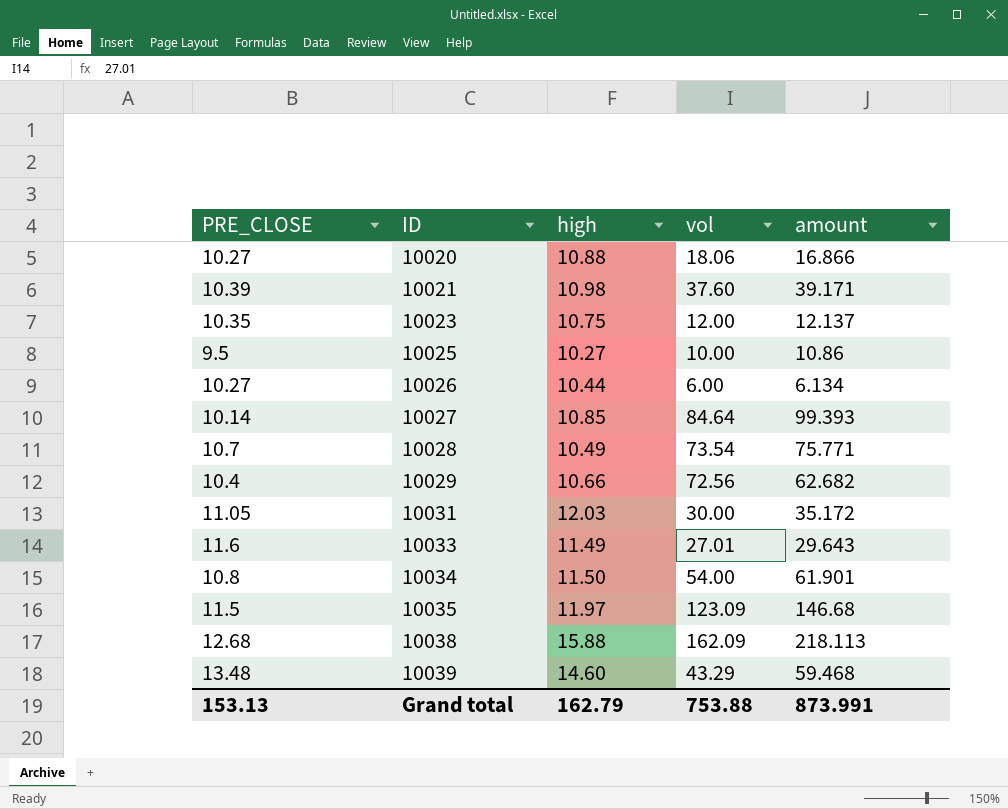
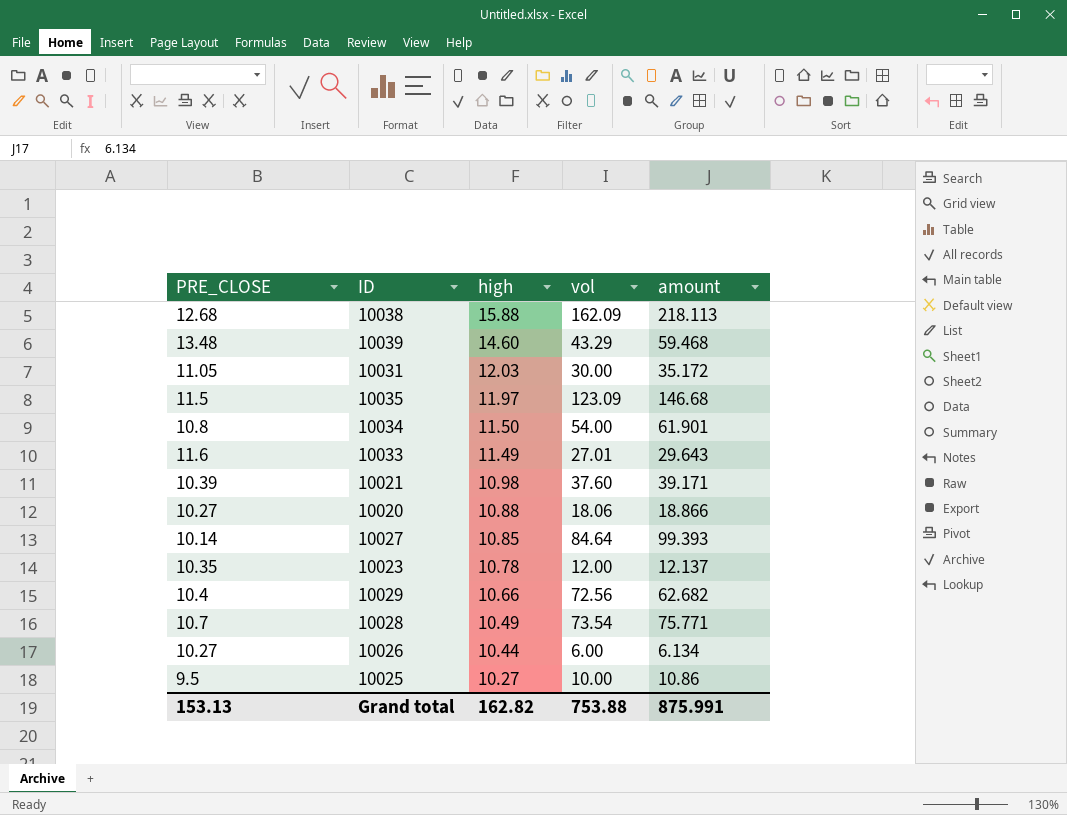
row order: ID ascending -> high descending
10020 | amount: 16.866 -> 18.866
10023 | high: 10.75 -> 10.78
Grand total | high: 162.79 -> 162.82
Grand total | amount: 873.991 -> 875.991

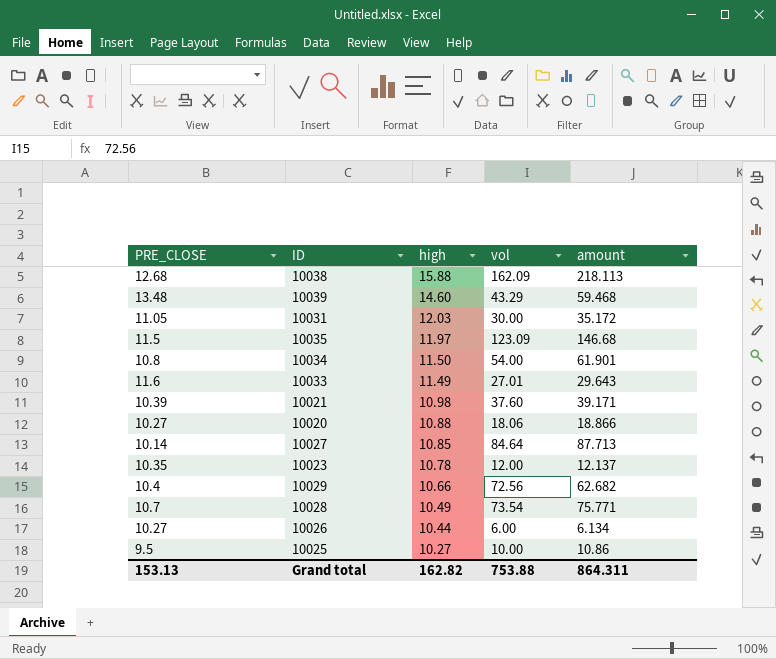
10027 | amount: 99.393 -> 87.713
Grand total | amount: 875.991 -> 864.311

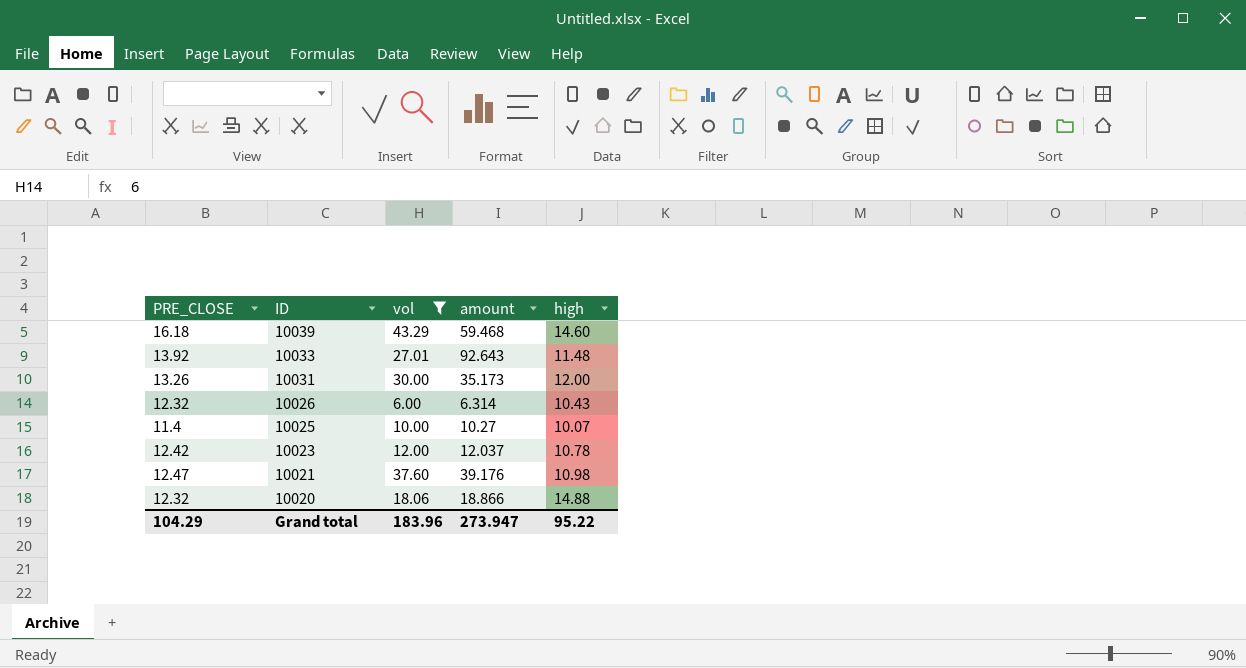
filter: none -> vol <= 43.29
row order: high descending -> ID descending
column high | position: 3 -> 5
10039 | PRE_CLOSE: 13.48 -> 16.18
10033 | PRE_CLOSE: 11.6 -> 13.92
10033 | amount: 29.643 -> 92.643
10033 | high: 11.49 -> 11.48
10031 | PRE_CLOSE: 11.05 -> 13.26
10031 | amount: 35.172 -> 35.173
10031 | high: 12.03 -> 12.00
10026 | PRE_CLOSE: 10.27 -> 12.32
10026 | amount: 6.134 -> 6.314
10026 | high: 10.44 -> 10.43
10025 | PRE_CLOSE: 9.5 -> 11.4
10025 | amount: 10.86 -> 10.27
10025 | high: 10.27 -> 10.07
10023 | PRE_CLOSE: 10.35 -> 12.42
10023 | amount: 12.137 -> 12.037
10021 | PRE_CLOSE: 10.39 -> 12.47
10021 | amount: 39.171 -> 39.176
10020 | PRE_CLOSE: 10.27 -> 12.32
10020 | high: 10.88 -> 14.88
Grand total | PRE_CLOSE: 153.13 -> 104.29
Grand total | vol: 753.88 -> 183.96
Grand total | amount: 864.311 -> 273.947
Grand total | high: 162.82 -> 95.22

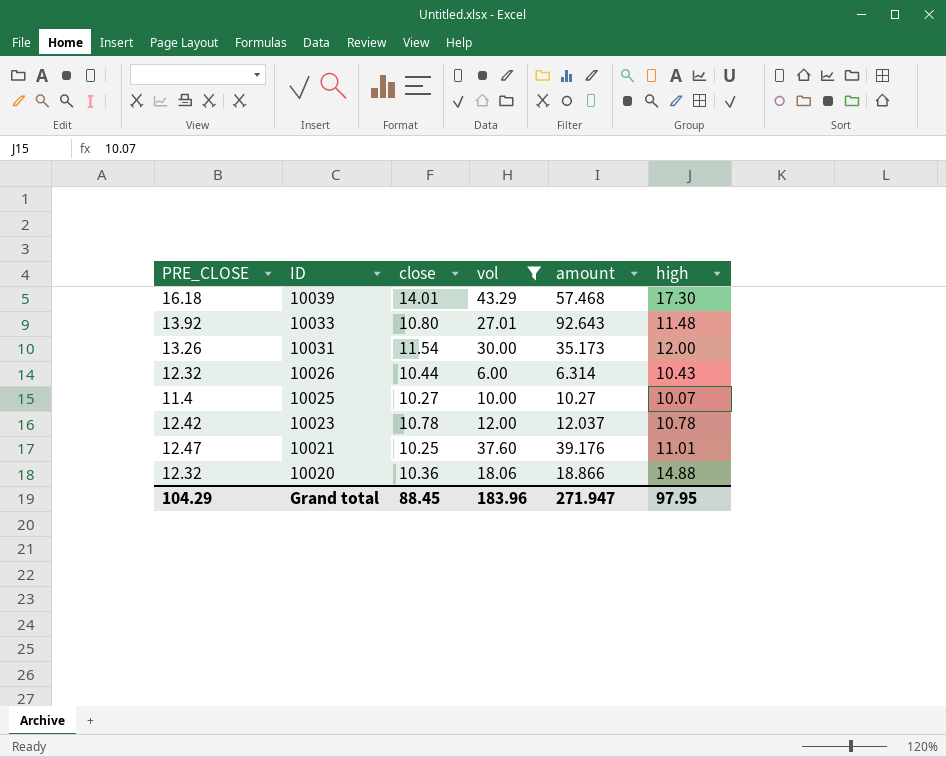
column close | position: none -> 3
10039 | amount: 59.468 -> 57.468
10039 | high: 14.60 -> 17.30
10021 | high: 10.98 -> 11.01
Grand total | amount: 273.947 -> 271.947
Grand total | high: 95.22 -> 97.95

